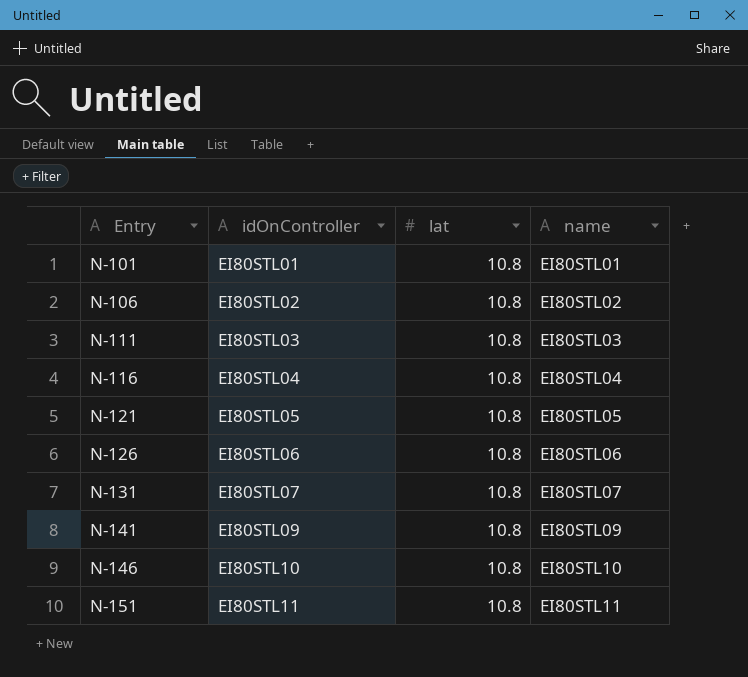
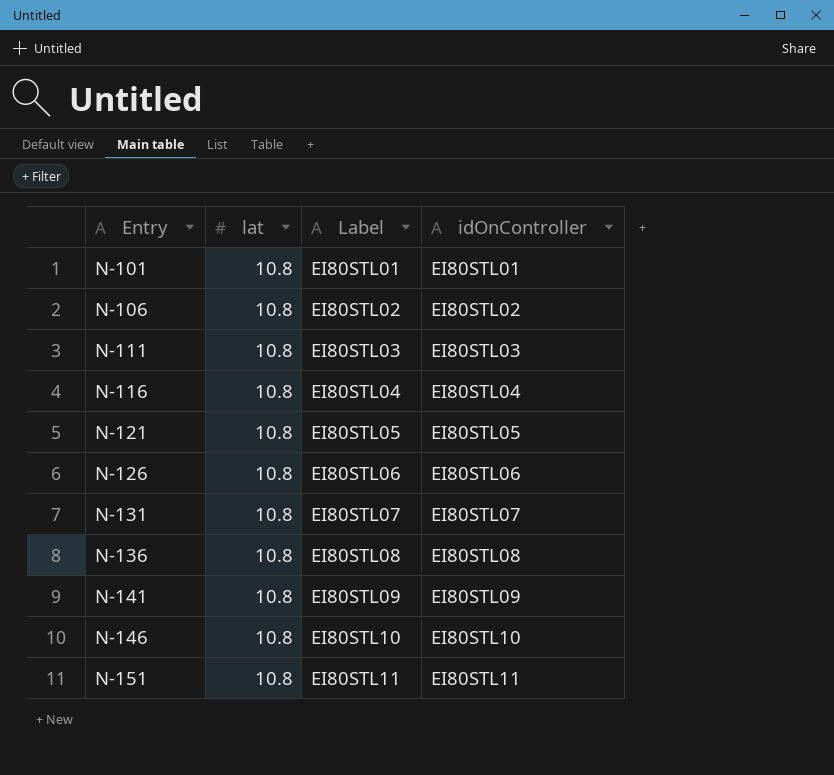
column name: name -> Label
column idOnController | position: 2 -> 4
row N-136: none -> 10.8 | EI80STL08 | EI80STL08

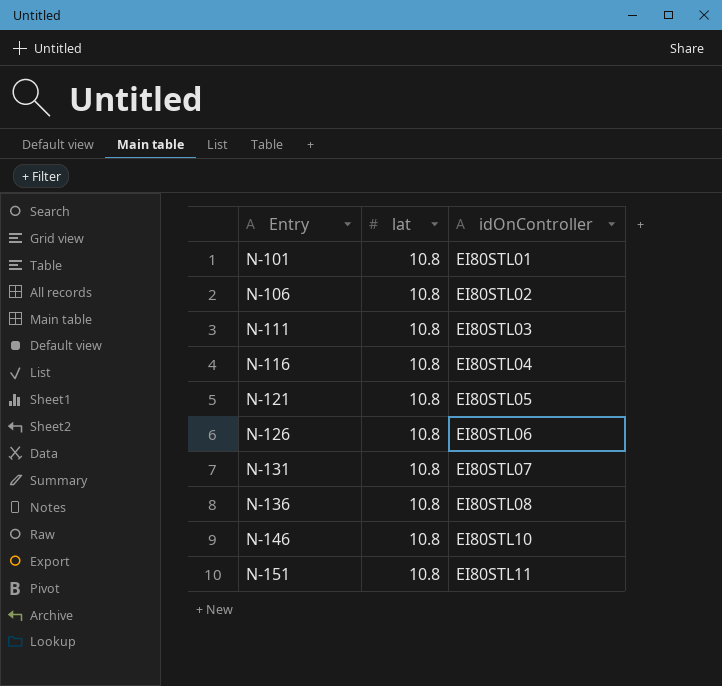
column Label | position: 3 -> none
row N-141: 10.8 | EI80STL09 | EI80STL09 -> none

